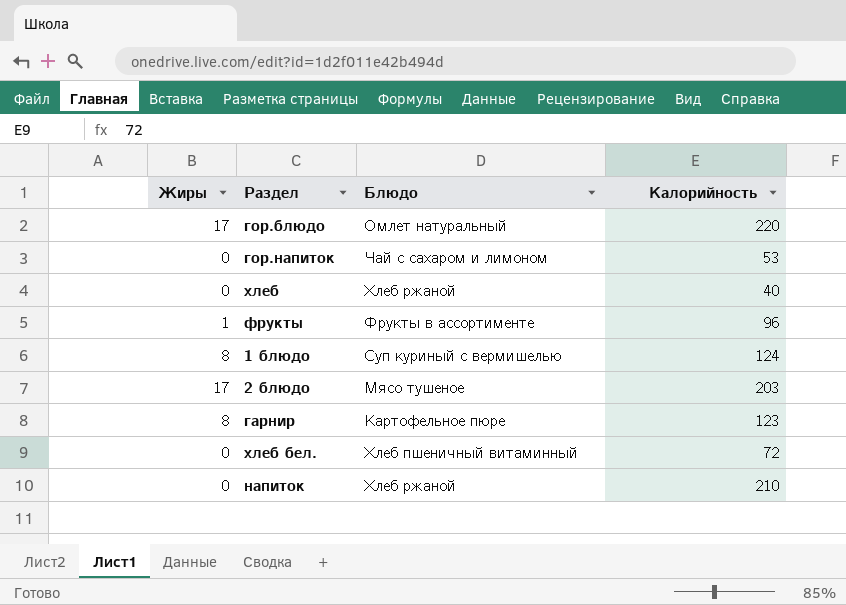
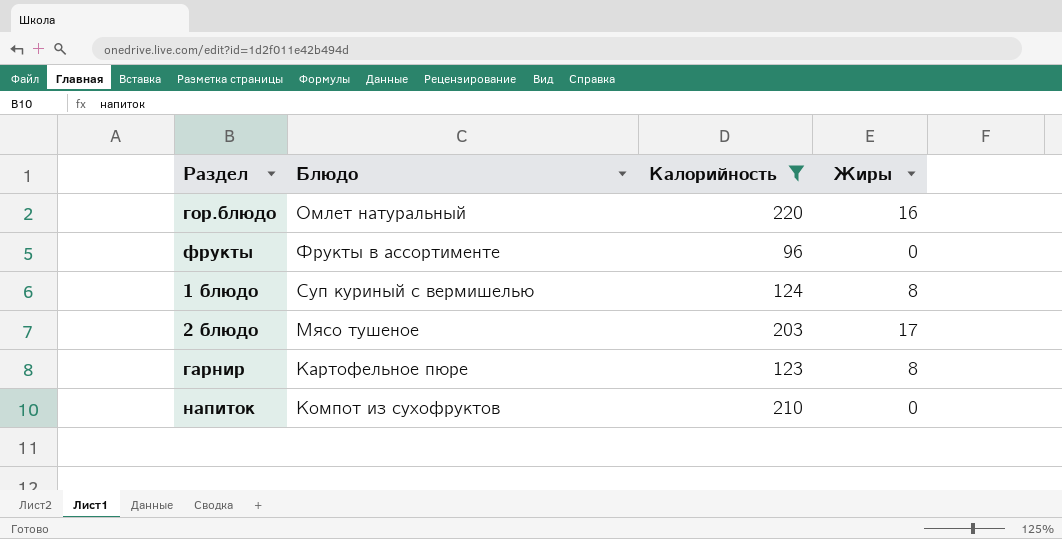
filter: none -> Калорийность >= 96
column Жиры | position: 1 -> 4
гор.блюдо | Жиры: 17 -> 16
фрукты | Жиры: 1 -> 0
напиток | Блюдо: Хлеб ржаной -> Компот из сухофруктов

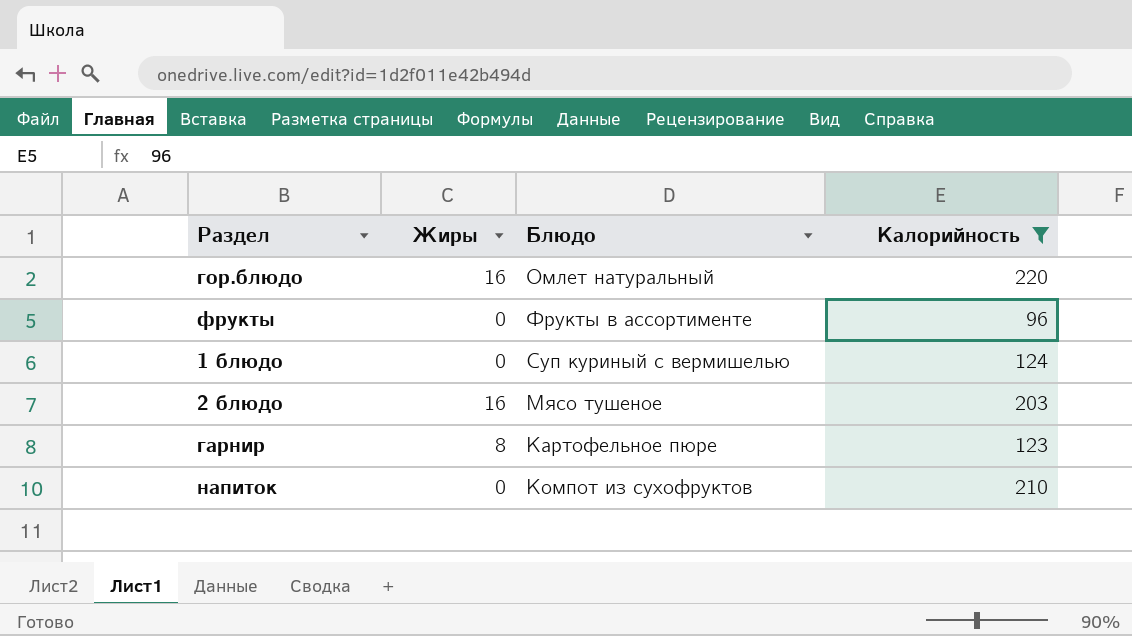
column Жиры | position: 4 -> 2
1 блюдо | Жиры: 8 -> 0
2 блюдо | Жиры: 17 -> 16

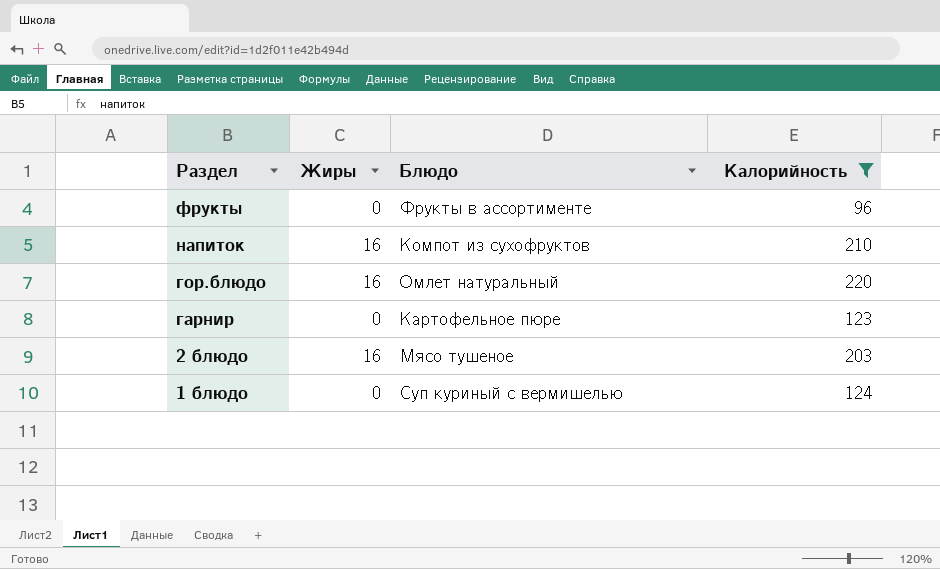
row order: none -> Раздел descending
напиток | Жиры: 0 -> 16
гарнир | Жиры: 8 -> 0

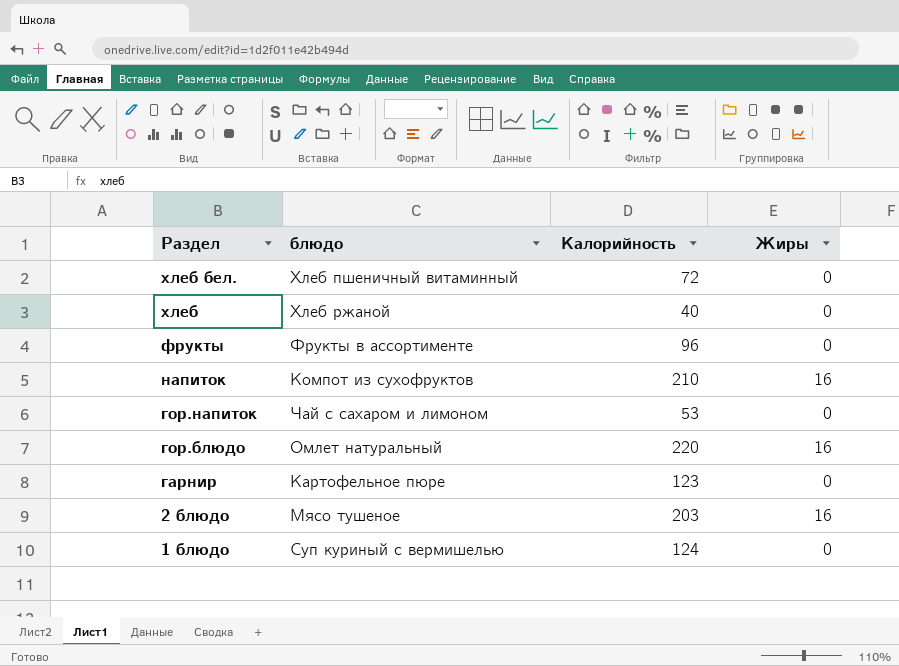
filter: Калорийность >= 96 -> none
column name: Блюдо -> блюдо
column Жиры | position: 2 -> 4

